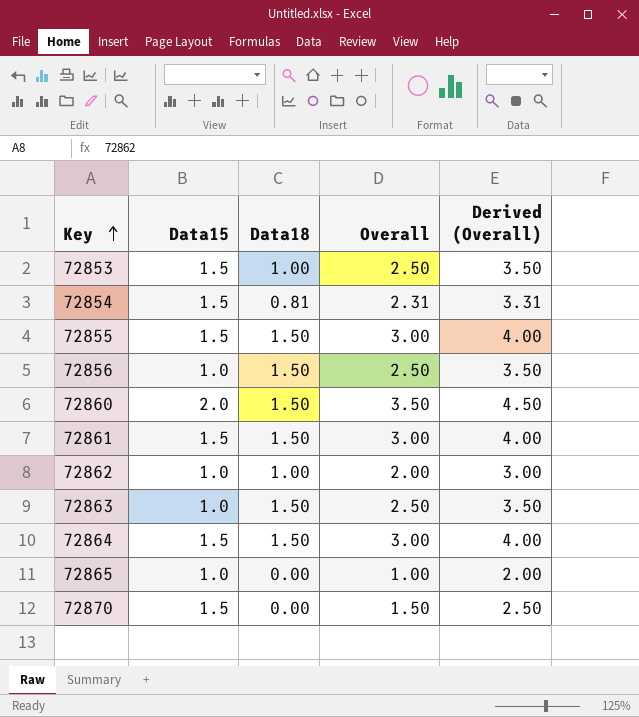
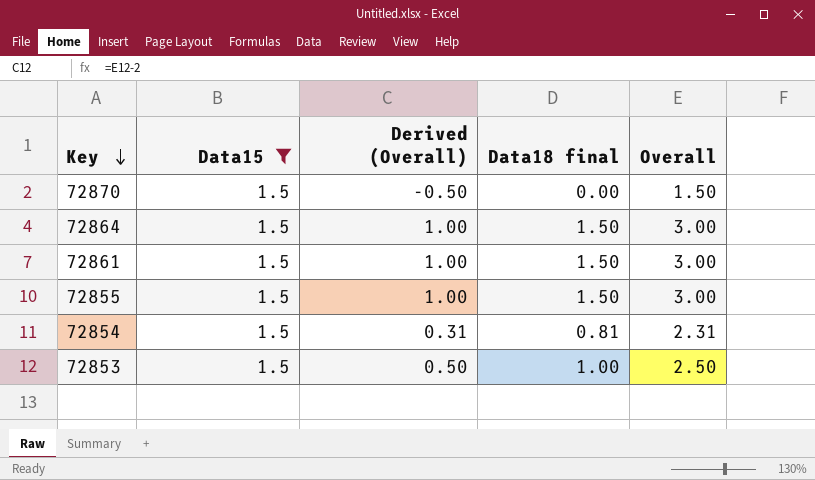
filter: none -> Data15 = 1.5
row order: Key ascending -> Key descending
column Derived (Overall) | formula: [Overall] + 1 -> [Overall] - 2
column Derived (Overall) | position: 5 -> 3
column name: Data18 -> Data18 final

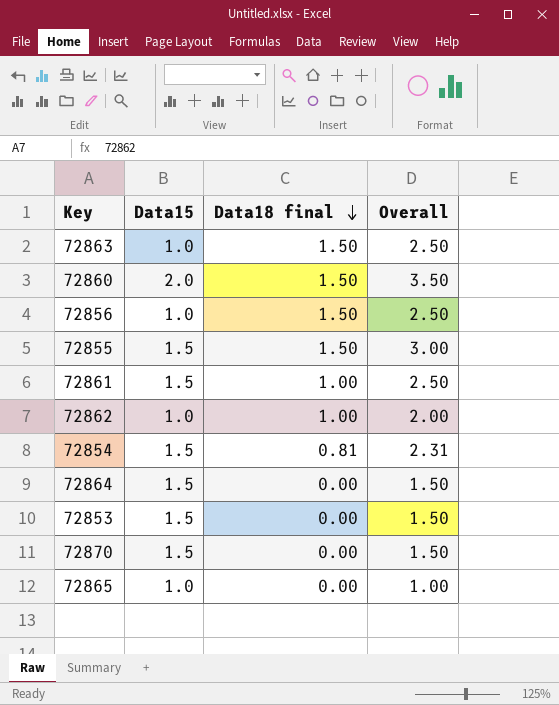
filter: Data15 = 1.5 -> none
row order: Key descending -> Data18 final descending
column Derived (Overall) | formula: [Overall] - 2 -> none
72861 | Data18 final: 1.50 -> 1.00
72861 | Overall: 3.00 -> 2.50
72864 | Data18 final: 1.50 -> 0.00
72864 | Overall: 3.00 -> 1.50
72853 | Data18 final: 1.00 -> 0.00
72853 | Overall: 2.50 -> 1.50

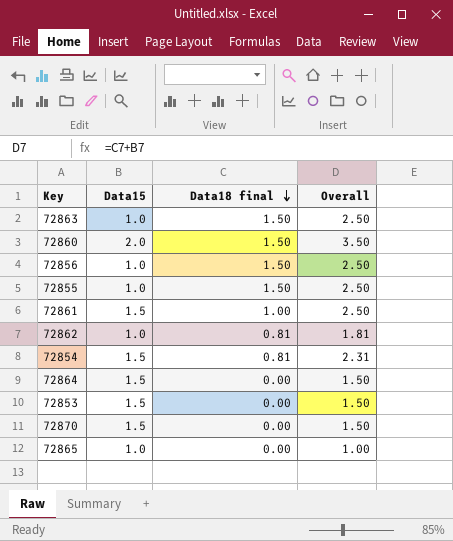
72855 | Data15: 1.5 -> 1.0
72855 | Overall: 3.00 -> 2.50
72862 | Data18 final: 1.00 -> 0.81
72862 | Overall: 2.00 -> 1.81

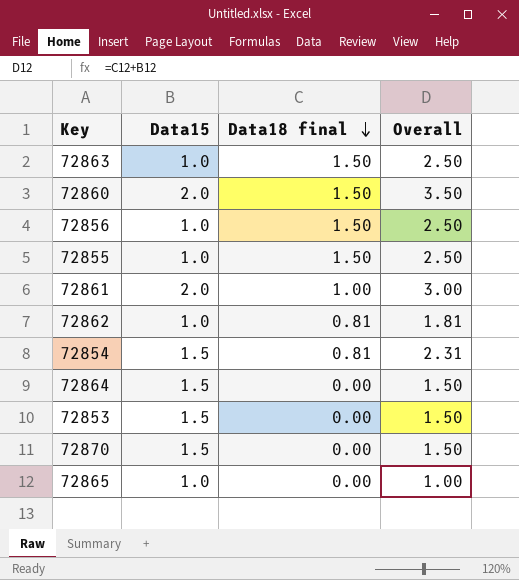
72861 | Data15: 1.5 -> 2.0
72861 | Overall: 2.50 -> 3.00

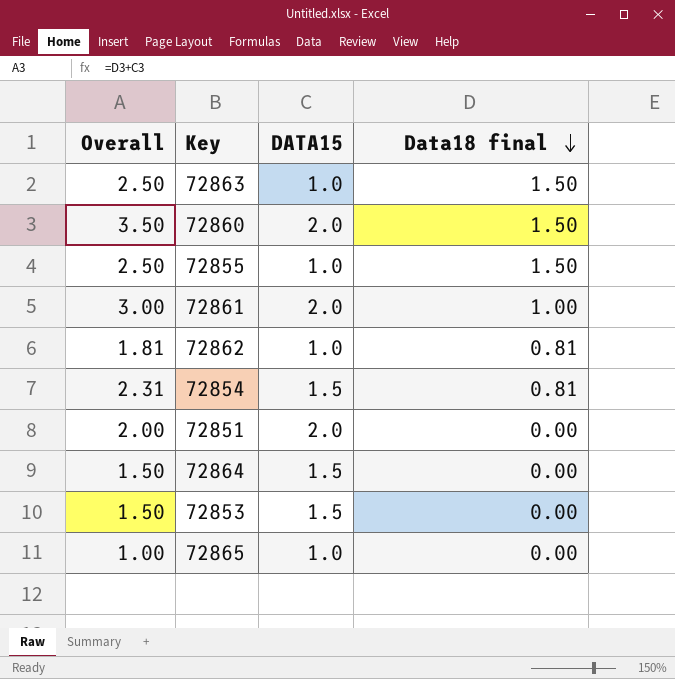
column Overall | position: 4 -> 1
column name: Data15 -> DATA15
row 72856: 1.0 | 1.50 | 2.50 -> none
row 72870: 1.5 | 0.00 | 1.50 -> none
row 72851: none -> 2.00 | 2.0 | 0.00

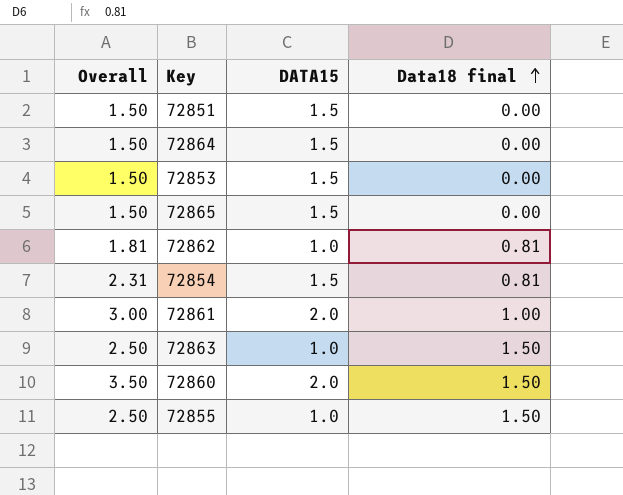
row order: Data18 final descending -> Data18 final ascending
72851 | Overall: 2.00 -> 1.50
72851 | DATA15: 2.0 -> 1.5
72865 | Overall: 1.00 -> 1.50
72865 | DATA15: 1.0 -> 1.5

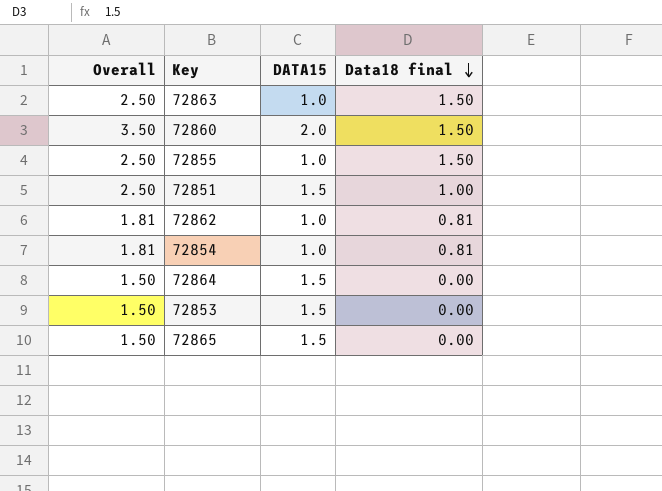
row order: Data18 final ascending -> Data18 final descending
row 72861: 3.00 | 2.0 | 1.00 -> none
72851 | Overall: 1.50 -> 2.50
72851 | Data18 final: 0.00 -> 1.00
72854 | Overall: 2.31 -> 1.81
72854 | DATA15: 1.5 -> 1.0

